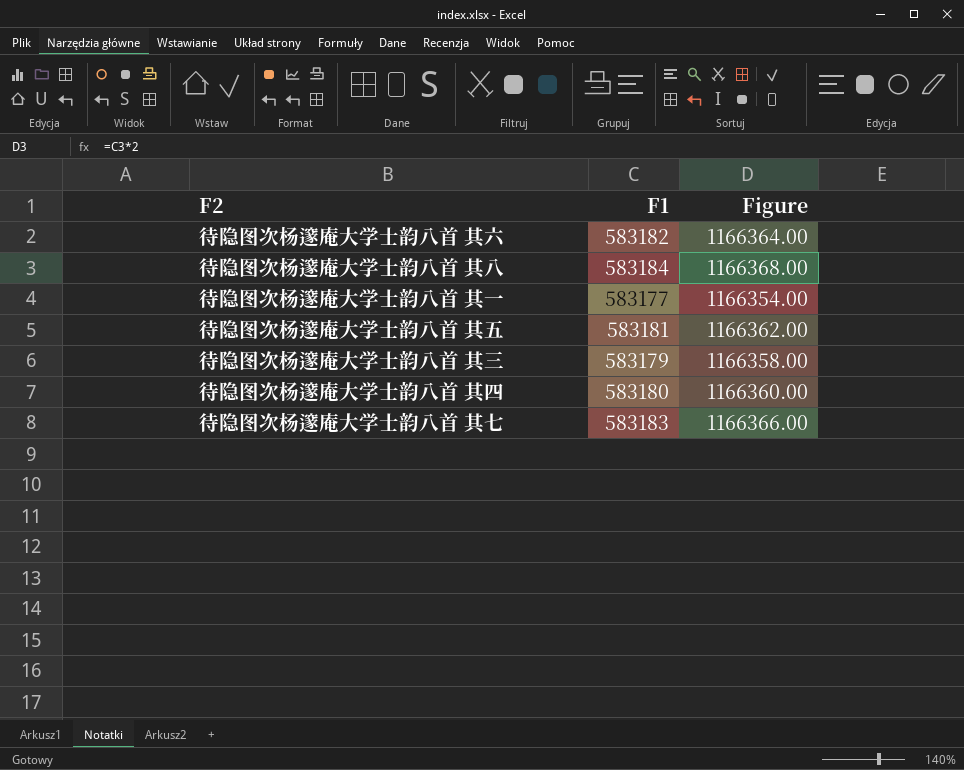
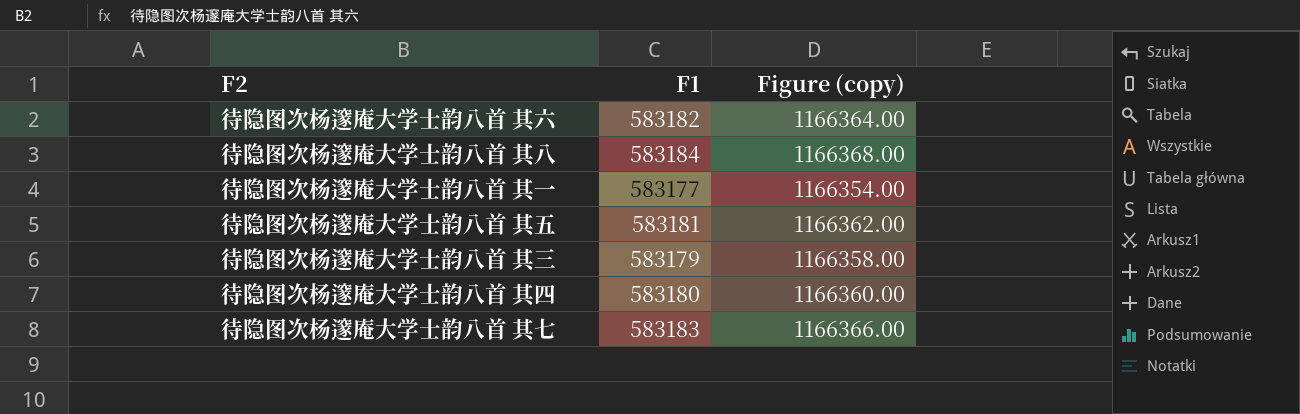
column name: Figure -> Figure (copy)

